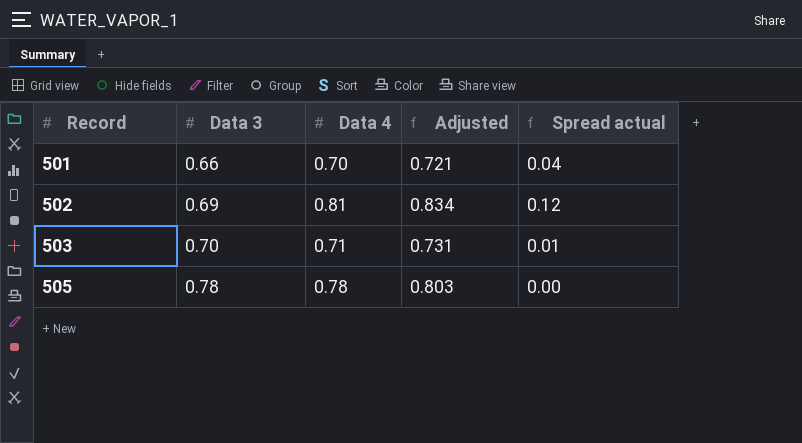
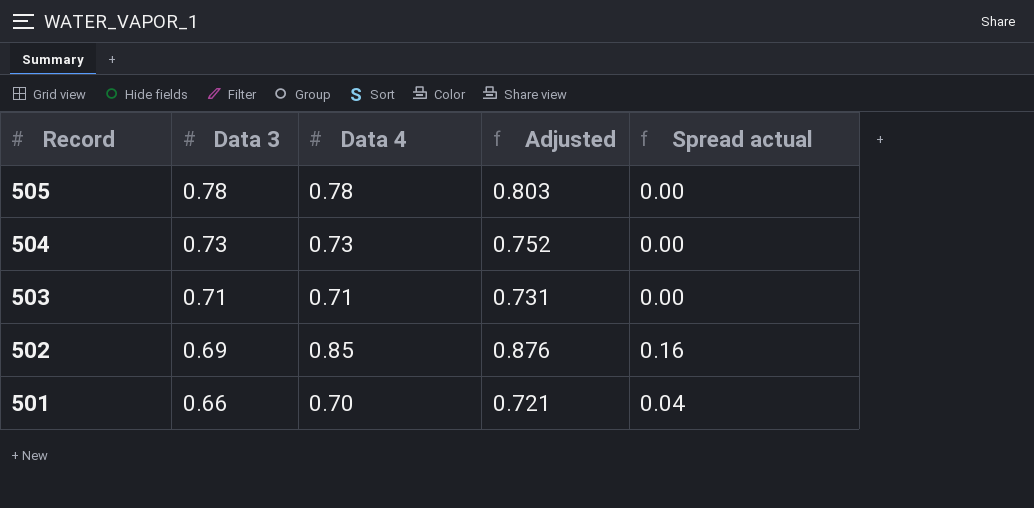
row order: Record ascending -> Record descending
row 504: none -> 0.73 | 0.73 | 0.752 | 0.00
503 | Data 3: 0.70 -> 0.71
503 | Spread actual: 0.01 -> 0.00
502 | Data 4: 0.81 -> 0.85
502 | Adjusted: 0.834 -> 0.876
502 | Spread actual: 0.12 -> 0.16

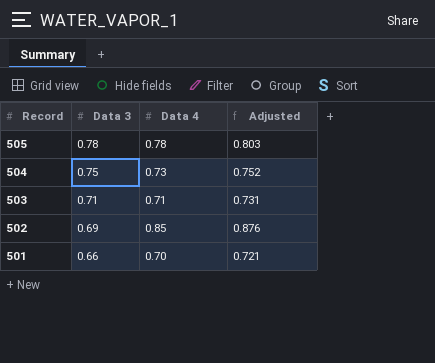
column Spread actual | formula: [Data 4] - [Data 3] -> none
504 | Data 3: 0.73 -> 0.75

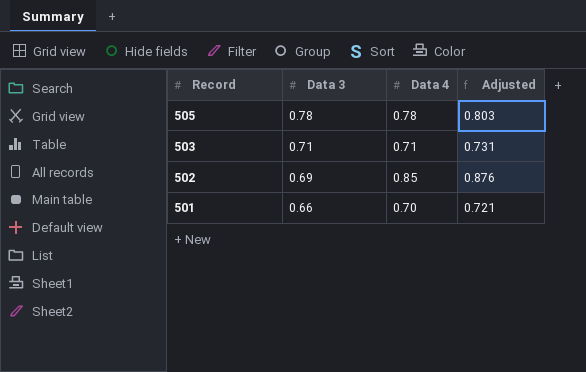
row 504: 0.75 | 0.73 | 0.752 -> none

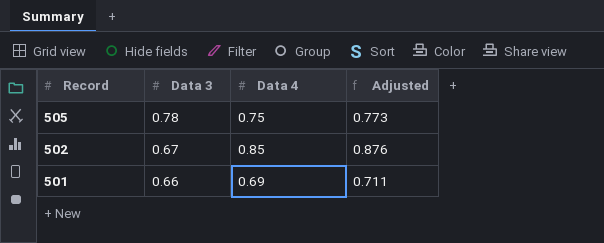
row 503: 0.71 | 0.71 | 0.731 -> none
505 | Data 4: 0.78 -> 0.75
505 | Adjusted: 0.803 -> 0.773
502 | Data 3: 0.69 -> 0.67
501 | Data 4: 0.70 -> 0.69
501 | Adjusted: 0.721 -> 0.711

